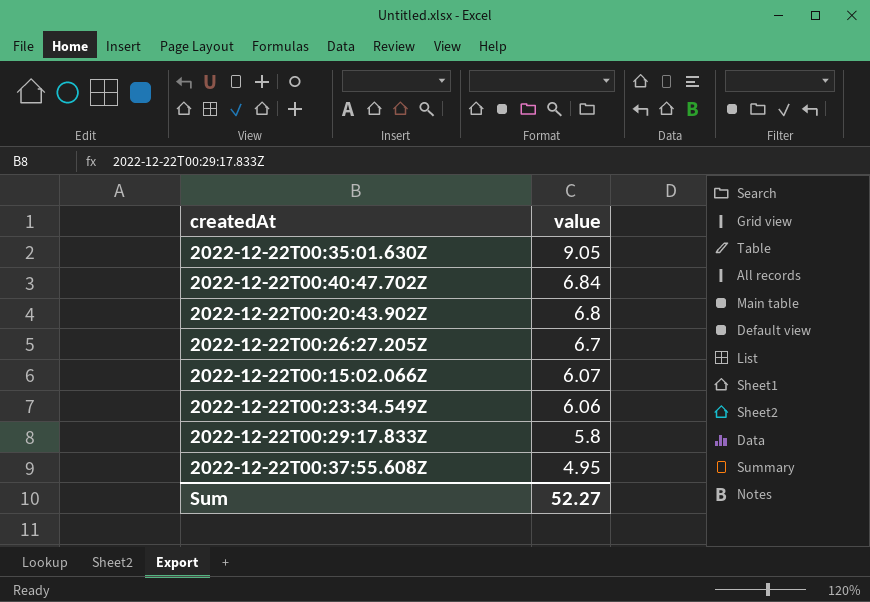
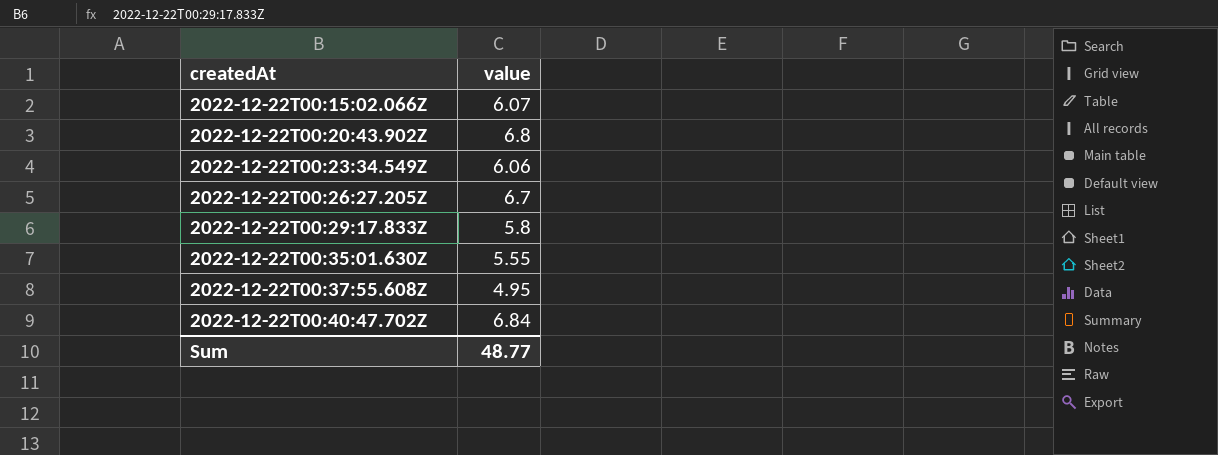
row order: value descending -> createdAt ascending
2022-12-22T00:35:01.630Z | value: 9.05 -> 5.55
Sum | value: 52.27 -> 48.77

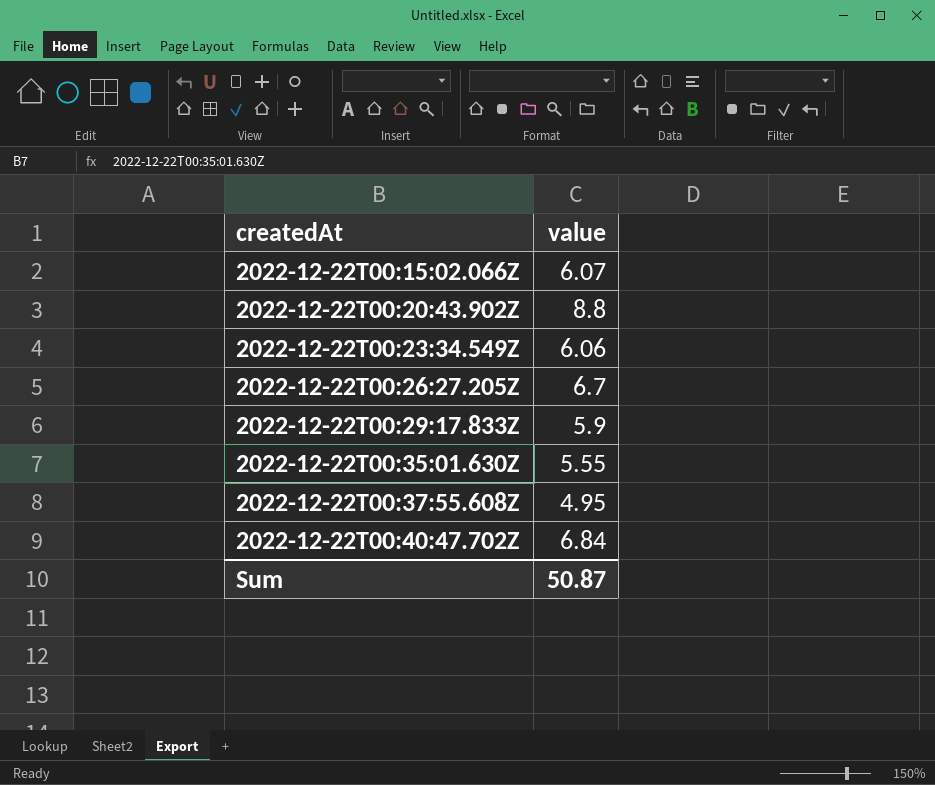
2022-12-22T00:20:43.902Z | value: 6.8 -> 8.8
2022-12-22T00:29:17.833Z | value: 5.8 -> 5.9
Sum | value: 48.77 -> 50.87

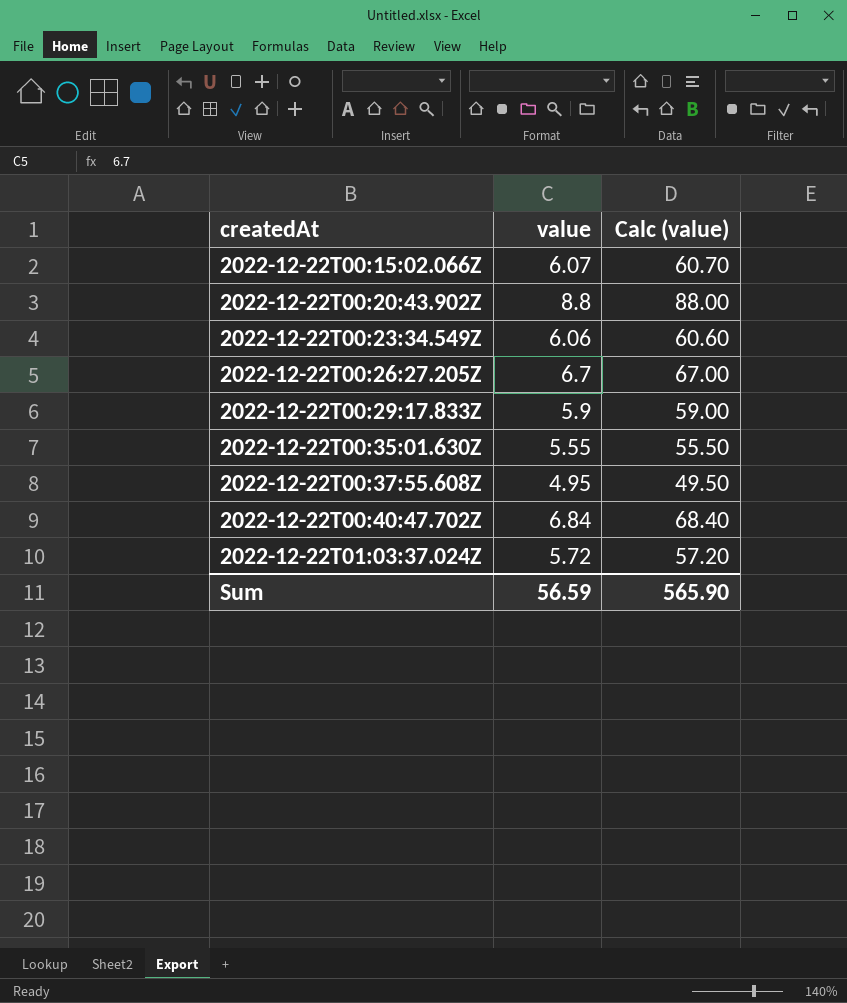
column Calc (value) | formula: none -> [value] * 10
row 2022-12-22T01:03:37.024Z: none -> 5.72 | 57.20
Sum | value: 50.87 -> 56.59

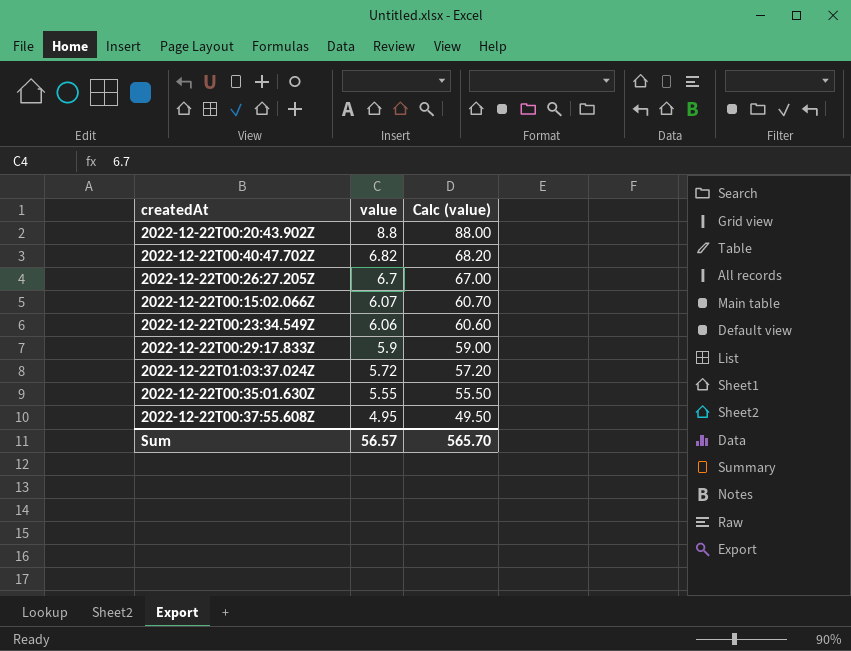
row order: createdAt ascending -> value descending
2022-12-22T00:40:47.702Z | value: 6.84 -> 6.82
2022-12-22T00:40:47.702Z | Calc (value): 68.40 -> 68.20
Sum | value: 56.59 -> 56.57
Sum | Calc (value): 565.90 -> 565.70

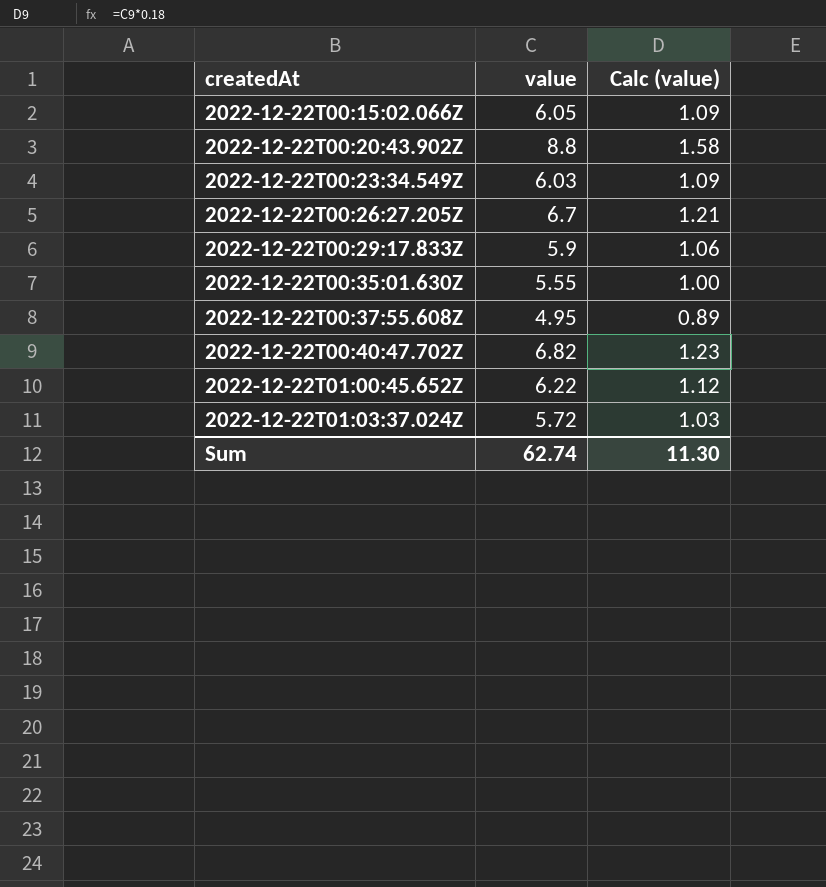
row order: value descending -> createdAt ascending
column Calc (value) | formula: [value] * 10 -> [value] * 0.18
2022-12-22T00:15:02.066Z | value: 6.07 -> 6.05
2022-12-22T00:23:34.549Z | value: 6.06 -> 6.03
row 2022-12-22T01:00:45.652Z: none -> 6.22 | 1.12
Sum | value: 56.57 -> 62.74
Sum | Calc (value): 565.70 -> 11.30

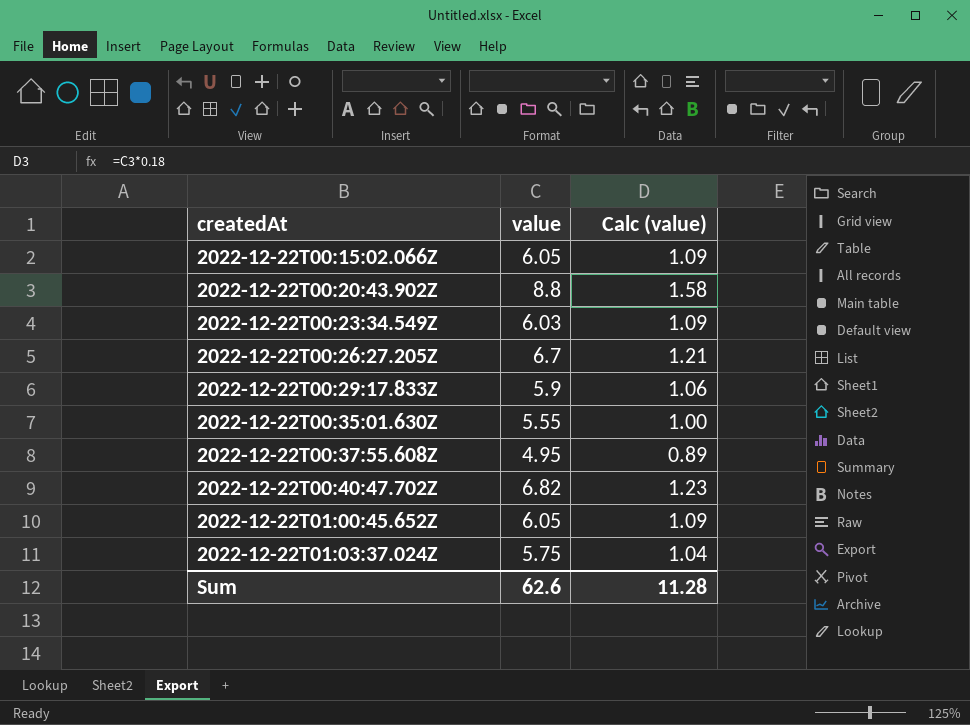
2022-12-22T01:00:45.652Z | value: 6.22 -> 6.05
2022-12-22T01:00:45.652Z | Calc (value): 1.12 -> 1.09
2022-12-22T01:03:37.024Z | value: 5.72 -> 5.75
2022-12-22T01:03:37.024Z | Calc (value): 1.03 -> 1.04
Sum | value: 62.74 -> 62.6
Sum | Calc (value): 11.30 -> 11.28

